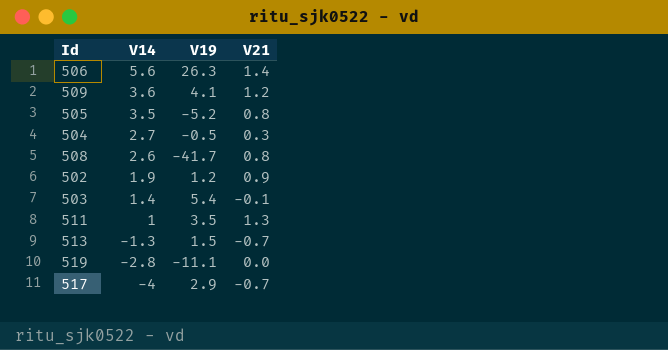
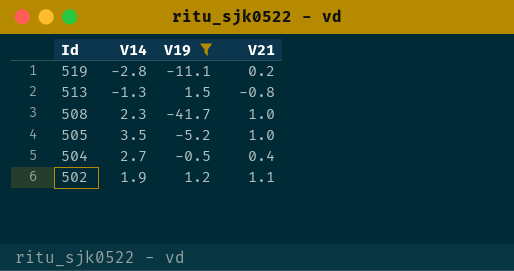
filter: none -> V19 <= 1.5
row order: V14 descending -> Id descending
519 | V21: 0.0 -> 0.2
513 | V21: -0.7 -> -0.8
508 | V14: 2.6 -> 2.3
508 | V21: 0.8 -> 1.0
505 | V21: 0.8 -> 1.0
504 | V21: 0.3 -> 0.4
502 | V21: 0.9 -> 1.1

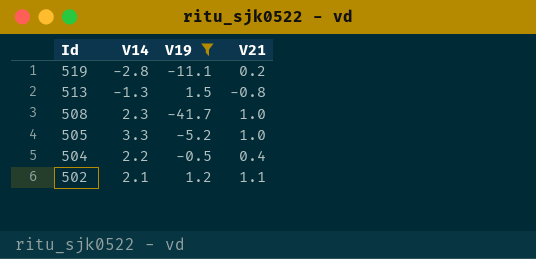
505 | V14: 3.5 -> 3.3
504 | V14: 2.7 -> 2.2
502 | V14: 1.9 -> 2.1

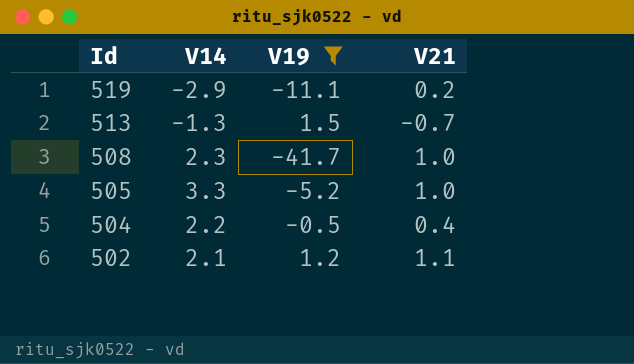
519 | V14: -2.8 -> -2.9
513 | V21: -0.8 -> -0.7

